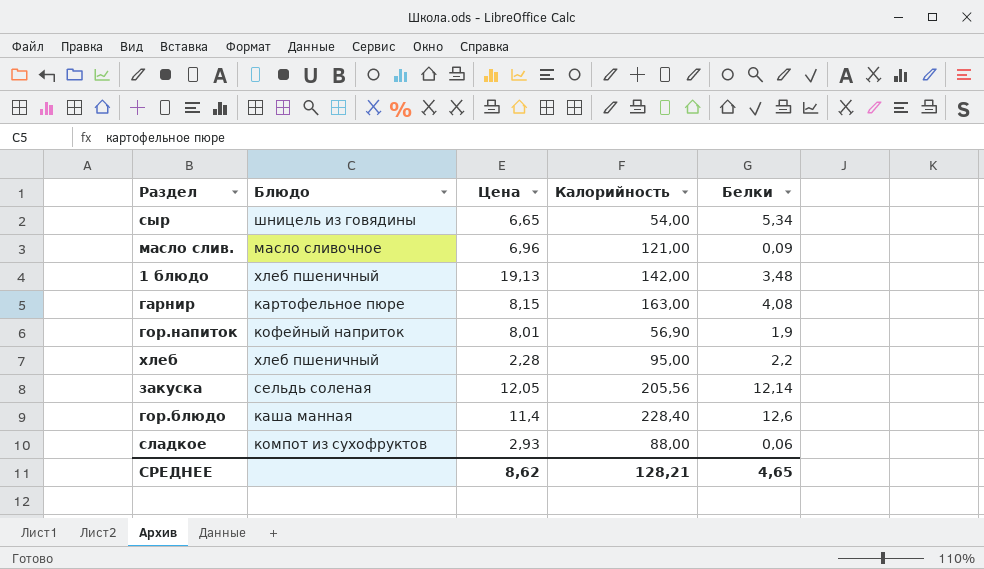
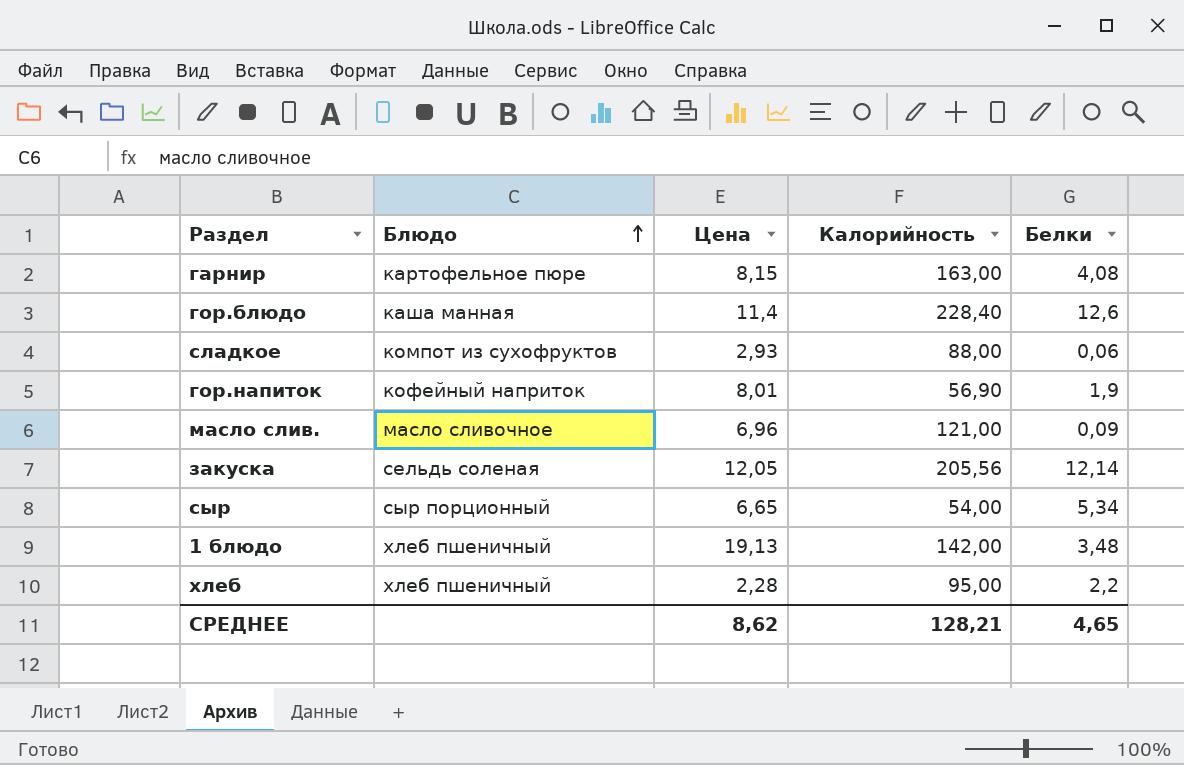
row order: none -> Блюдо ascending
сыр | Блюдо: шницель из говядины -> сыр порционный

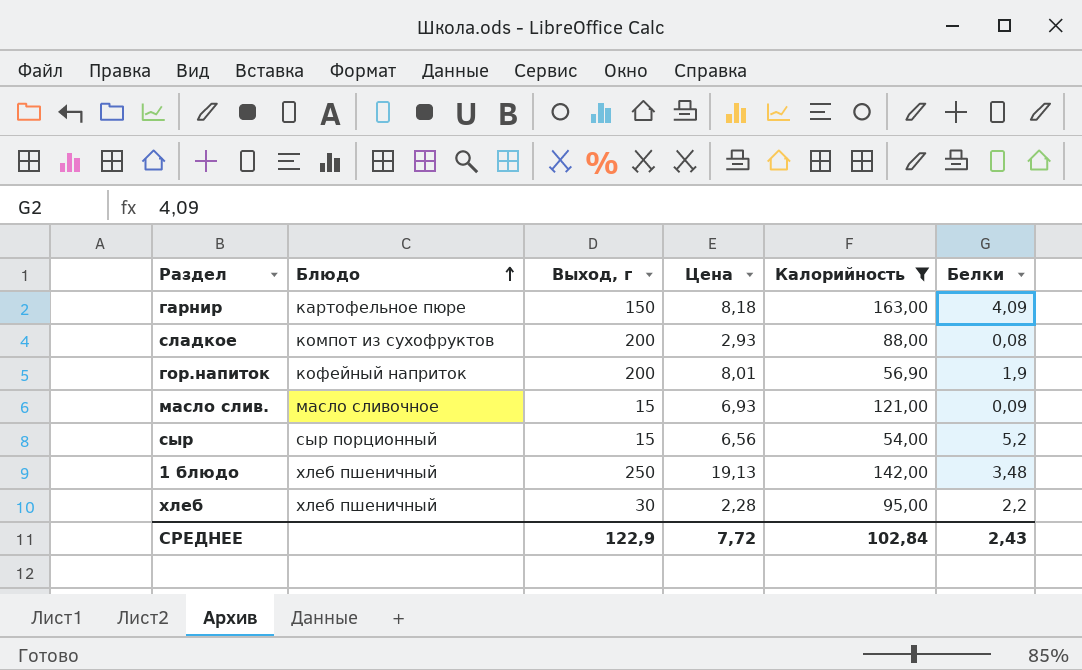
filter: none -> Калорийность <= 163,00
column Выход, г | position: none -> 3
гарнир | Цена: 8,15 -> 8,18
гарнир | Белки: 4,08 -> 4,09
сладкое | Белки: 0,06 -> 0,08
масло слив. | Цена: 6,96 -> 6,93
сыр | Цена: 6,65 -> 6,56
сыр | Белки: 5,34 -> 5,2
СРЕДНЕЕ | Цена: 8,62 -> 7,72
СРЕДНЕЕ | Калорийность: 128,21 -> 102,84
СРЕДНЕЕ | Белки: 4,65 -> 2,43

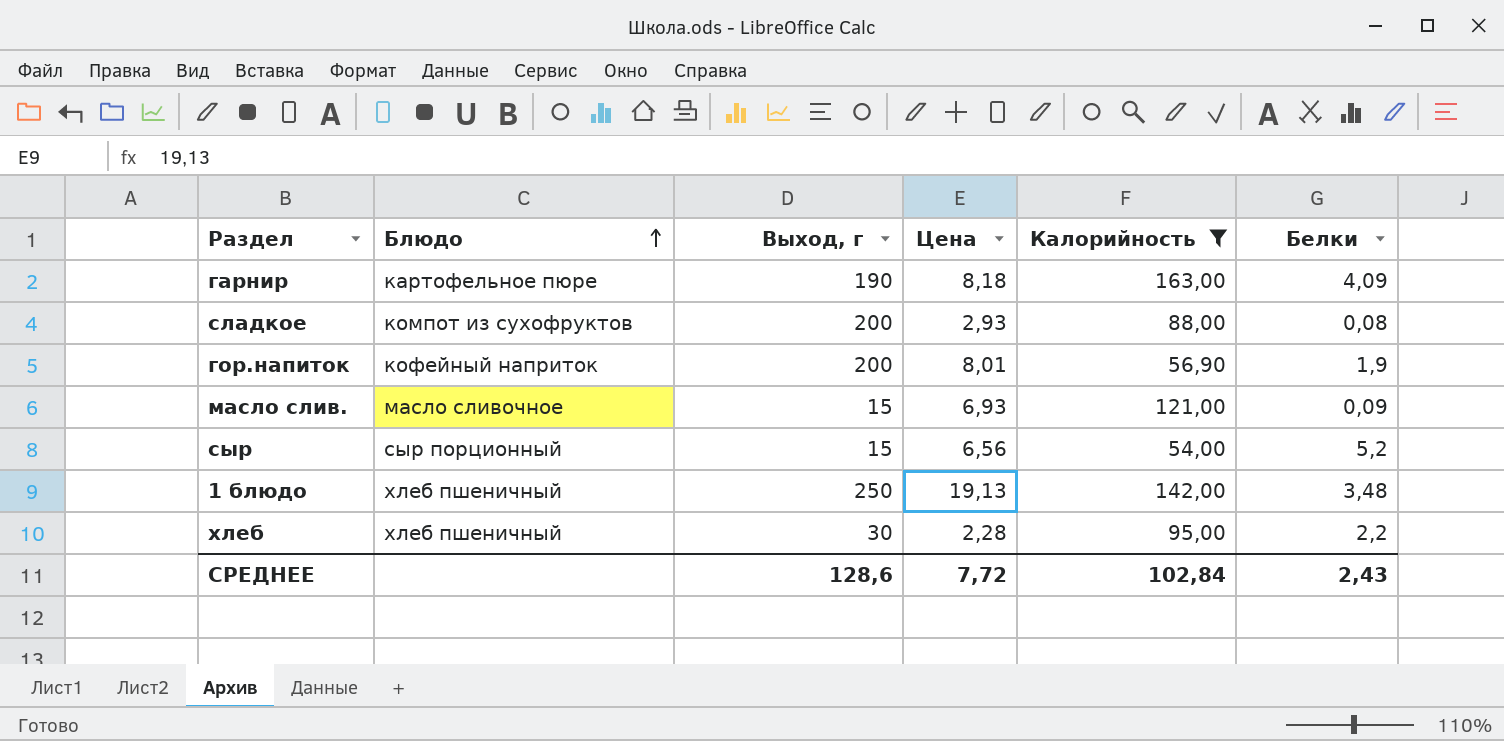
гарнир | Выход, г: 150 -> 190
СРЕДНЕЕ | Выход, г: 122,9 -> 128,6

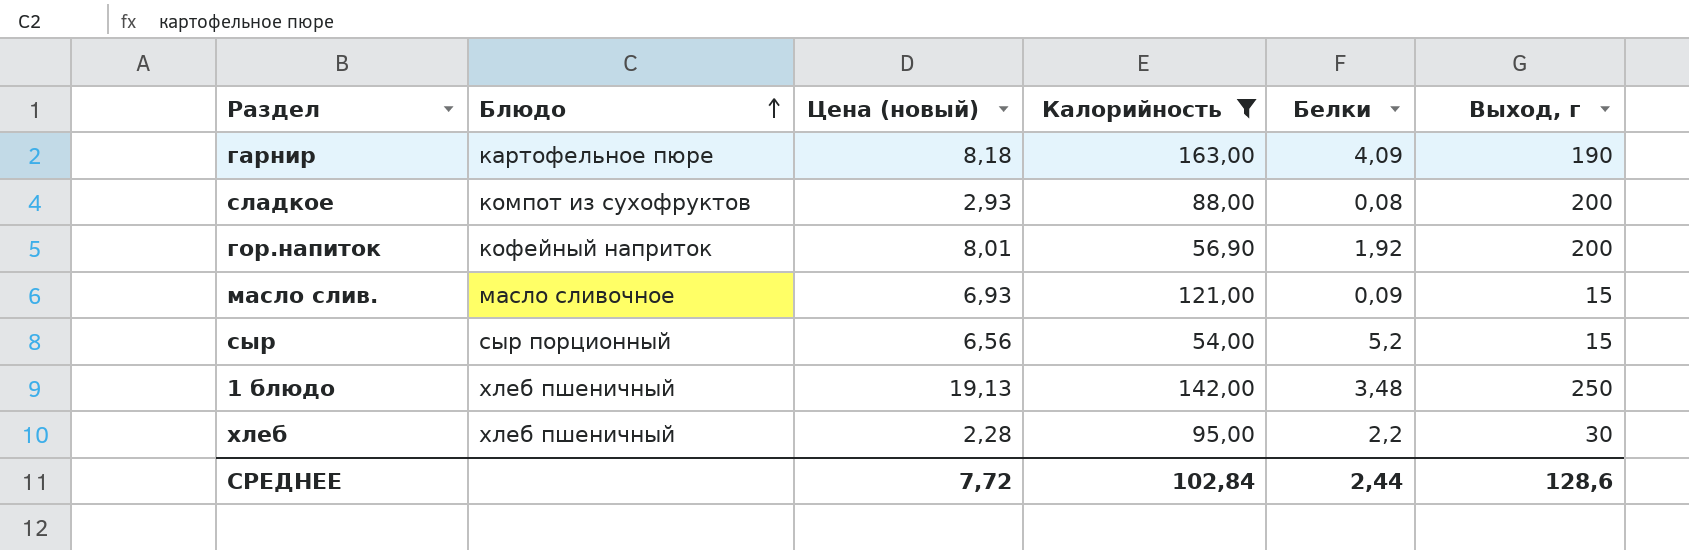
column name: Цена -> Цена (новый)
column Выход, г | position: 3 -> 6
гор.напиток | Белки: 1,9 -> 1,92
СРЕДНЕЕ | Белки: 2,43 -> 2,44

